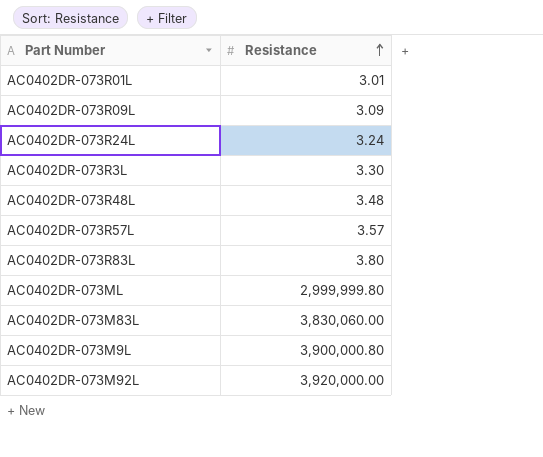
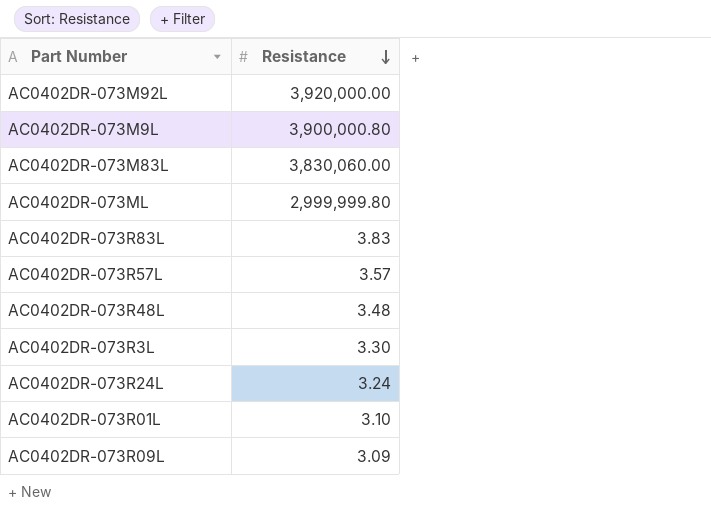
row order: Resistance ascending -> Resistance descending
AC0402DR-073R83L | Resistance: 3.80 -> 3.83
AC0402DR-073R01L | Resistance: 3.01 -> 3.10

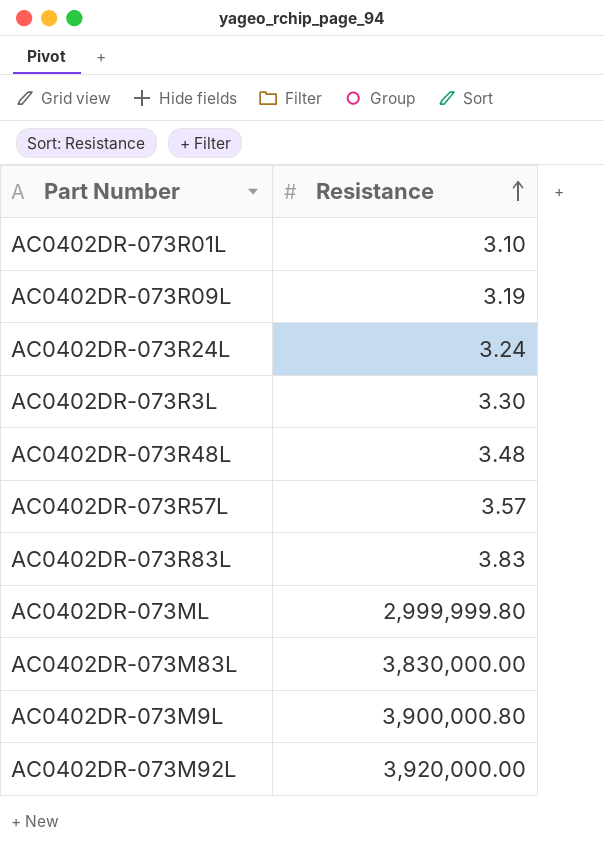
row order: Resistance descending -> Resistance ascending
AC0402DR-073R09L | Resistance: 3.09 -> 3.19
AC0402DR-073M83L | Resistance: 3,830,060.00 -> 3,830,000.00

